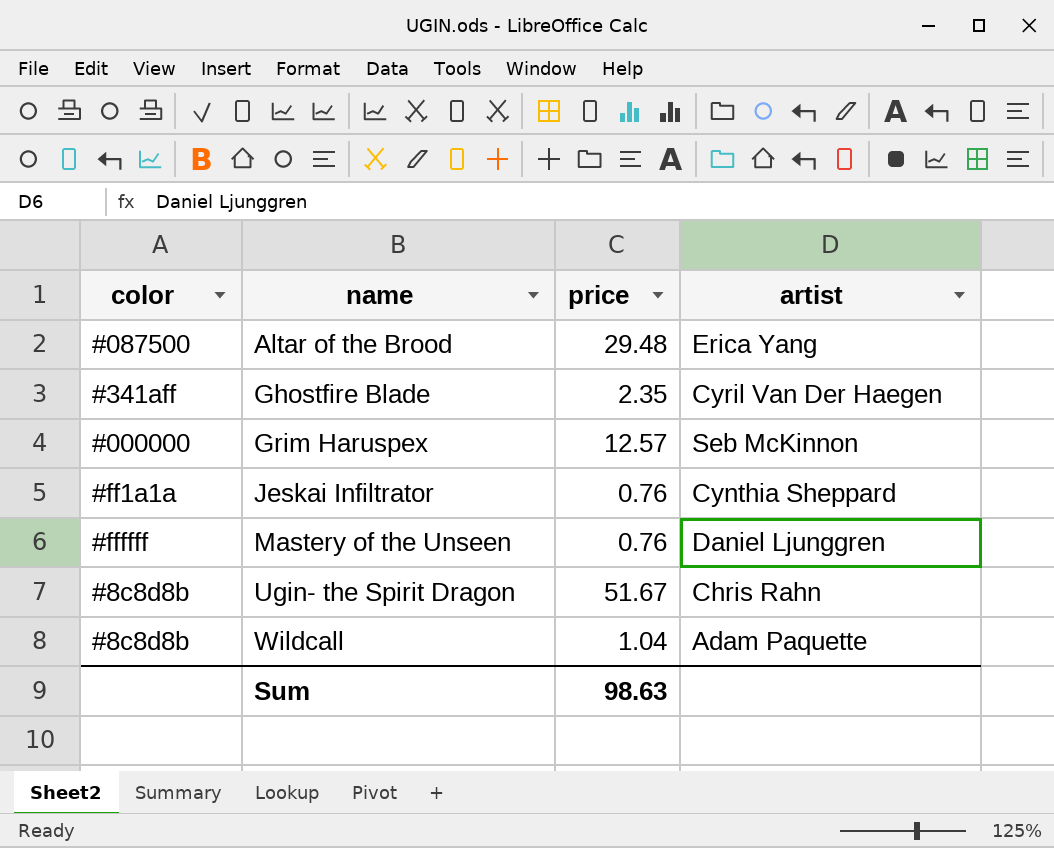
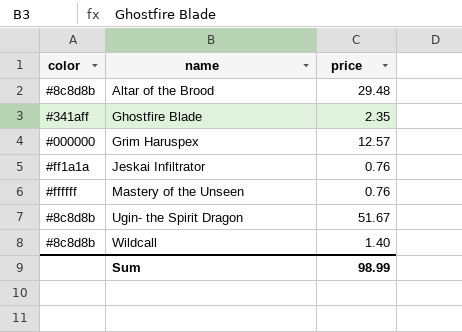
column artist | position: 4 -> none
Altar of the Brood | color: #087500 -> #8c8d8b
Wildcall | price: 1.04 -> 1.40
Sum | price: 98.63 -> 98.99

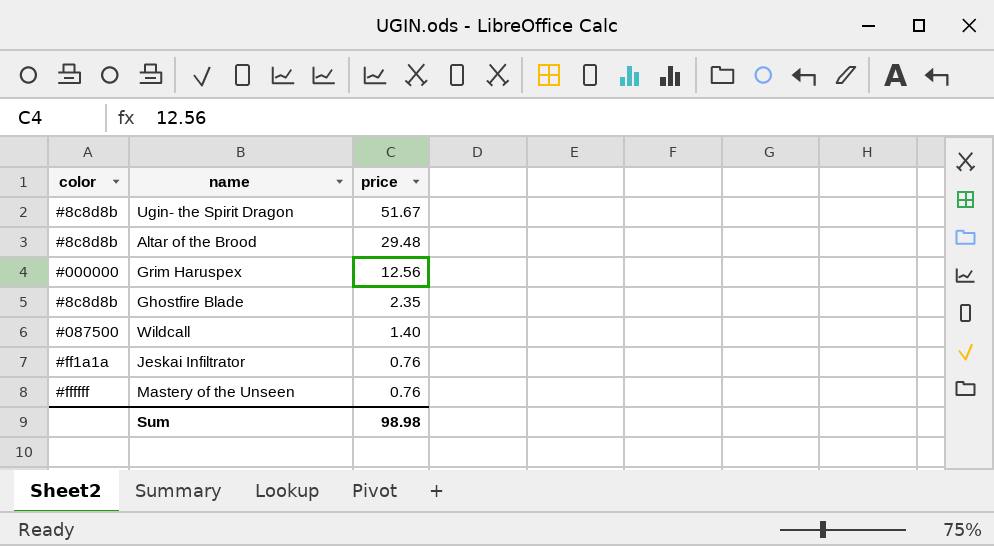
row order: name ascending -> price descending
Grim Haruspex | price: 12.57 -> 12.56
Ghostfire Blade | color: #341aff -> #8c8d8b
Wildcall | color: #8c8d8b -> #087500
Sum | price: 98.99 -> 98.98

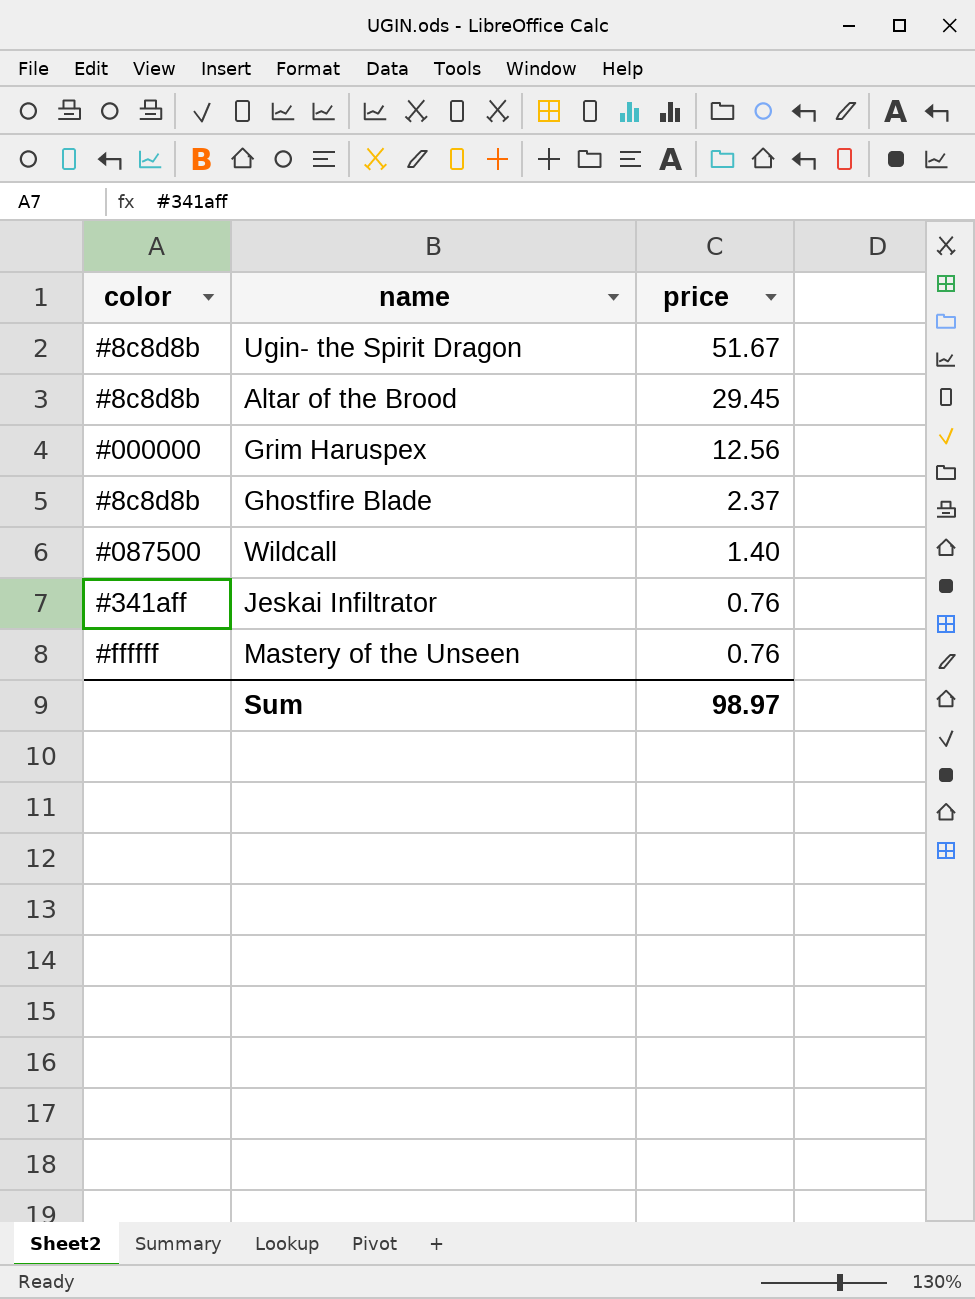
Altar of the Brood | price: 29.48 -> 29.45
Ghostfire Blade | price: 2.35 -> 2.37
Jeskai Infiltrator | color: #ff1a1a -> #341aff
Sum | price: 98.98 -> 98.97

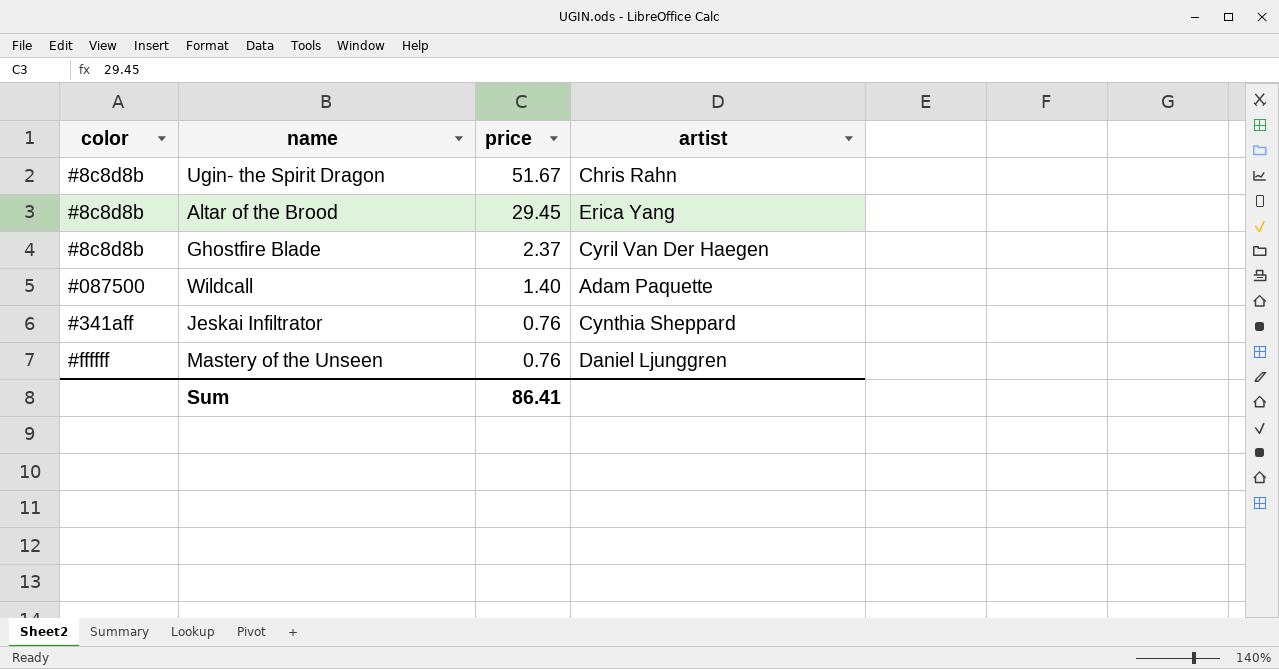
column artist | position: none -> 4
row Grim Haruspex: #000000 | 12.56 -> none
Sum | price: 98.97 -> 86.41

